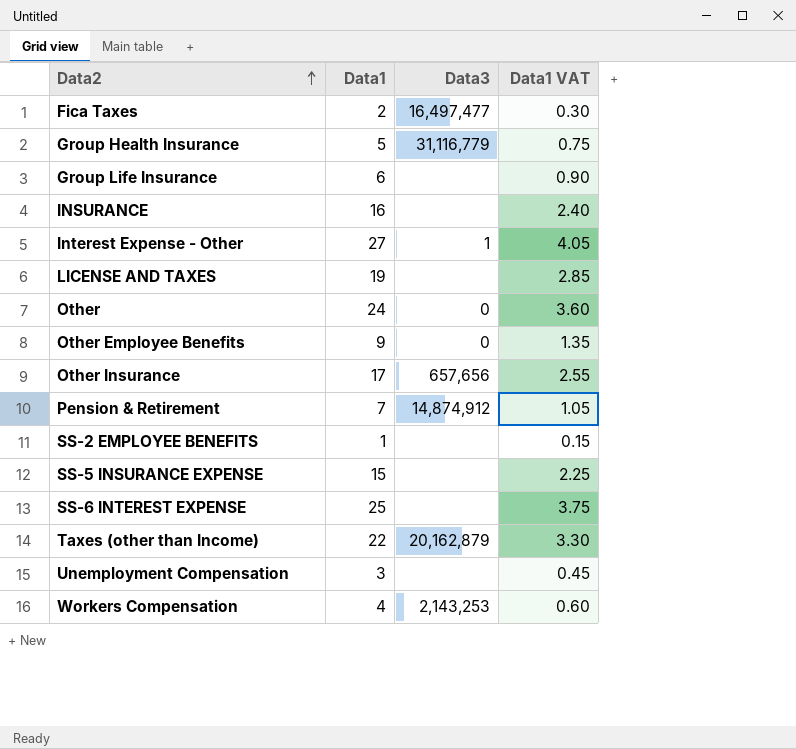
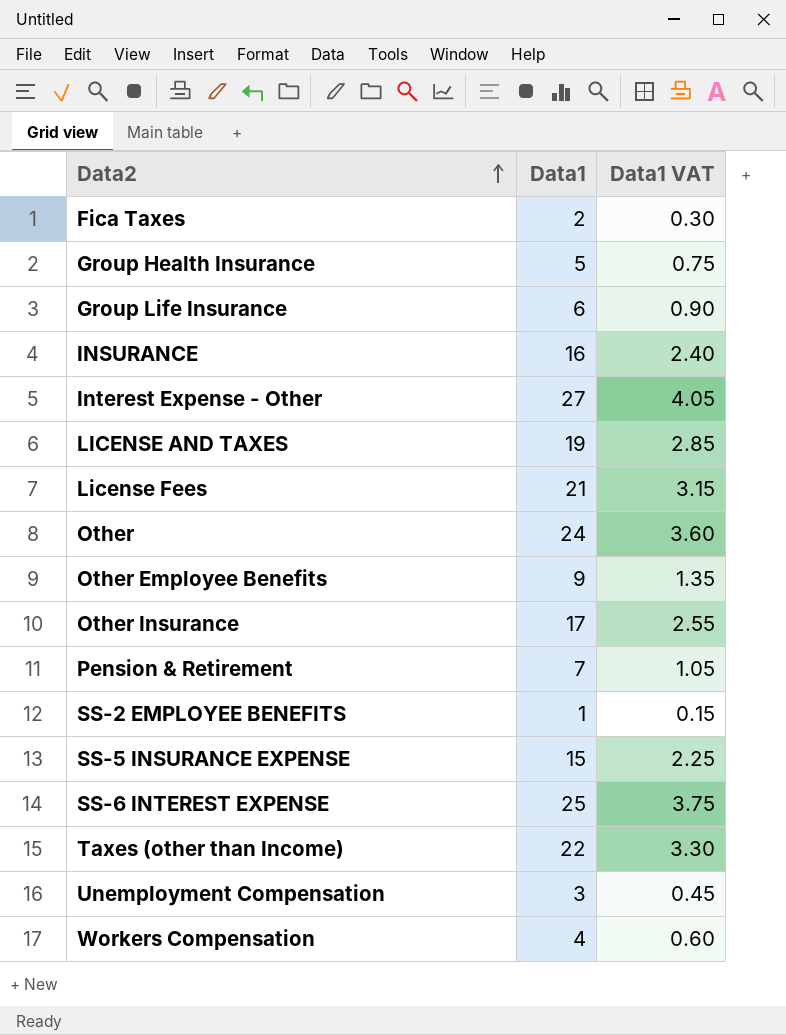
column Data3 | position: 3 -> none
row License Fees: none -> 21 | 3.15

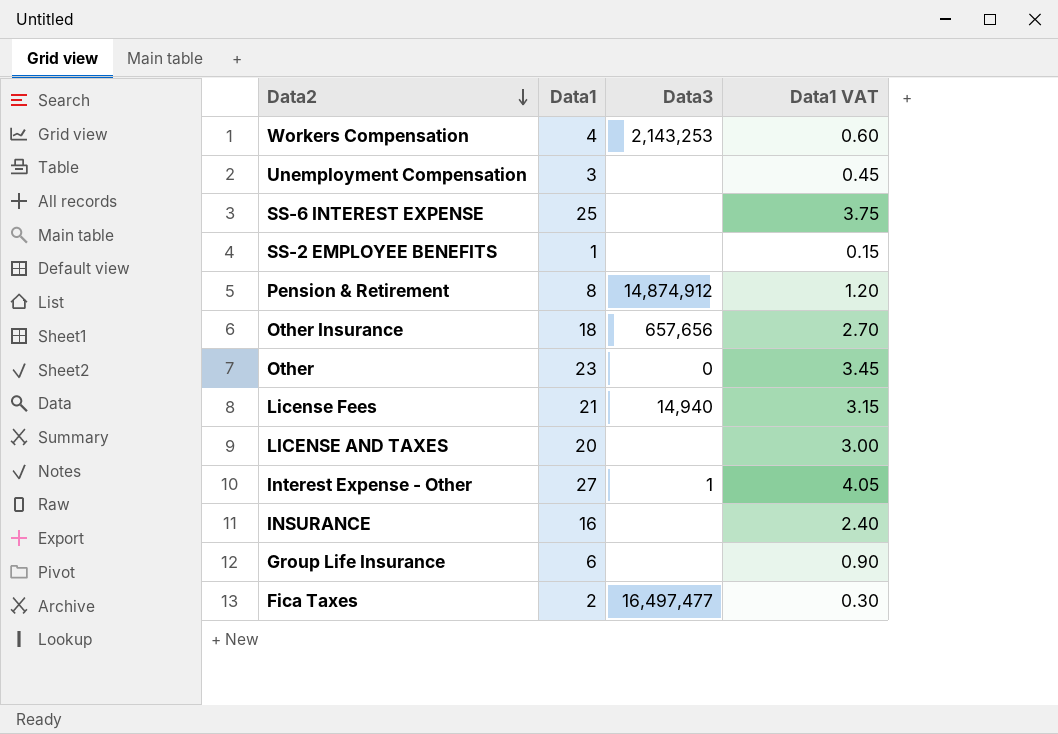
row order: Data2 ascending -> Data2 descending
column Data3 | position: none -> 3
row Group Health Insurance: 5 | 0.75 -> none
row Other Employee Benefits: 9 | 1.35 -> none
row SS-5 INSURANCE EXPENSE: 15 | 2.25 -> none
row Taxes (other than Income): 22 | 3.30 -> none
Pension & Retirement | Data1: 7 -> 8
Pension & Retirement | Data1 VAT: 1.05 -> 1.20
Other Insurance | Data1: 17 -> 18
Other Insurance | Data1 VAT: 2.55 -> 2.70
Other | Data1: 24 -> 23
Other | Data1 VAT: 3.60 -> 3.45
LICENSE AND TAXES | Data1: 19 -> 20
LICENSE AND TAXES | Data1 VAT: 2.85 -> 3.00

